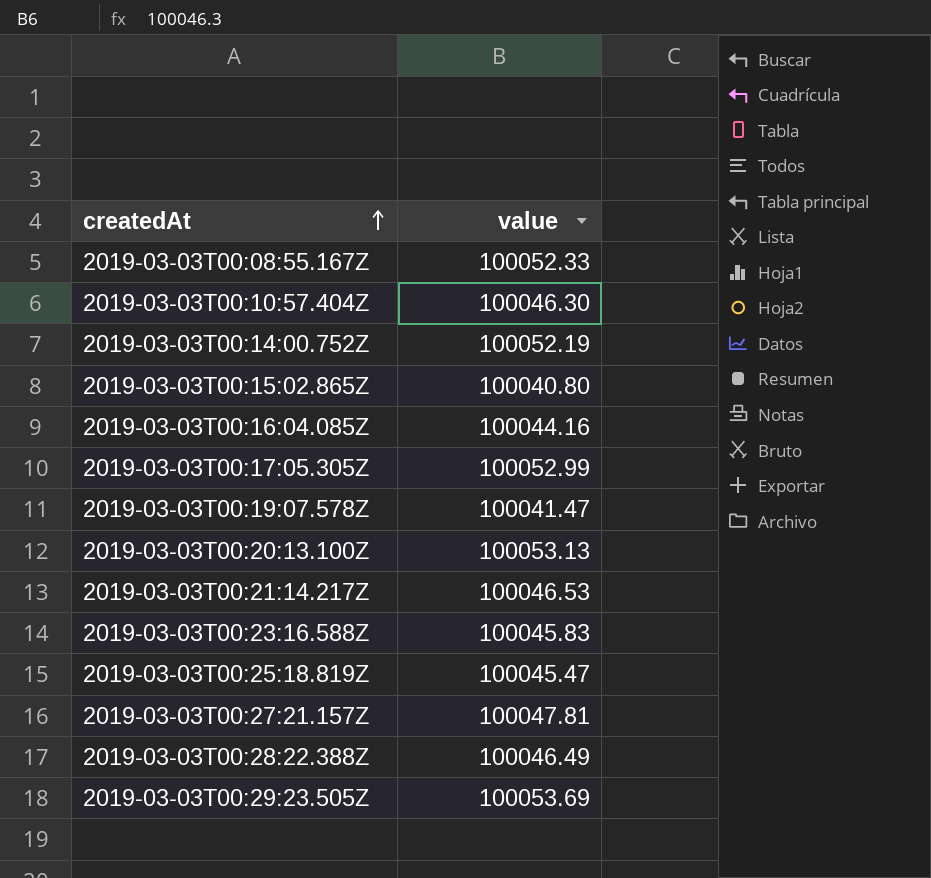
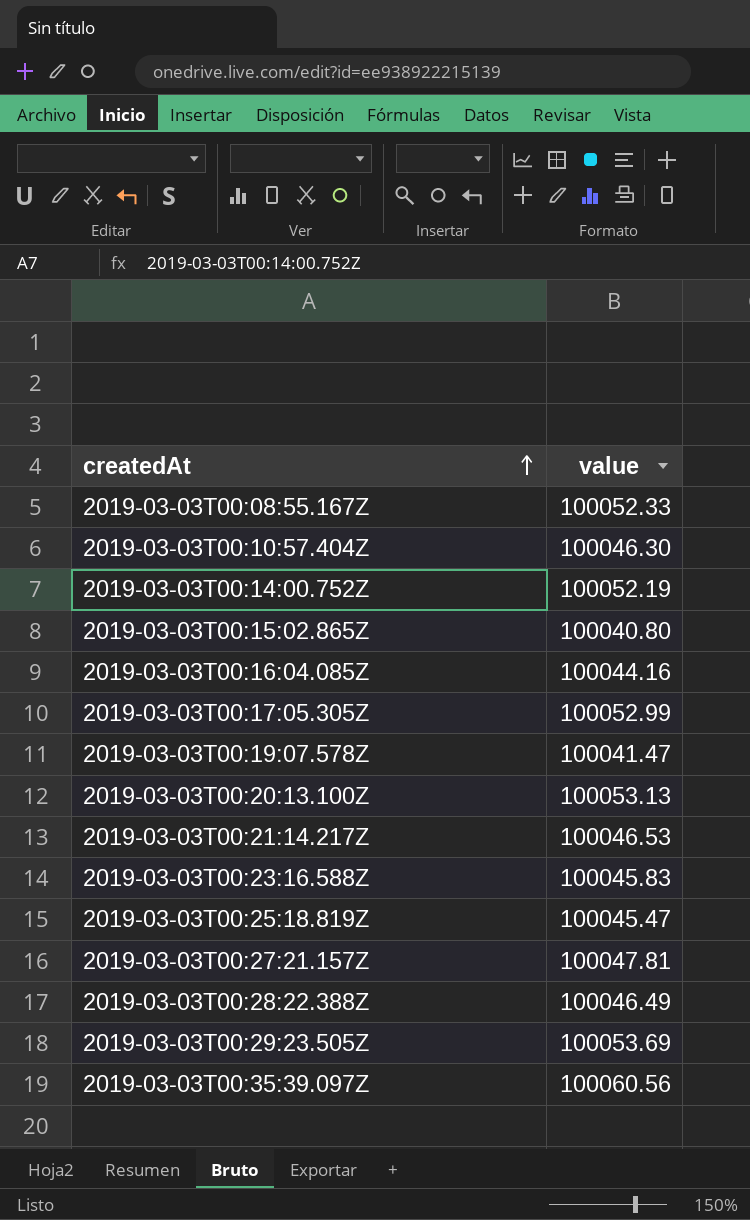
row 2019-03-03T00:35:39.097Z: none -> 100060.56

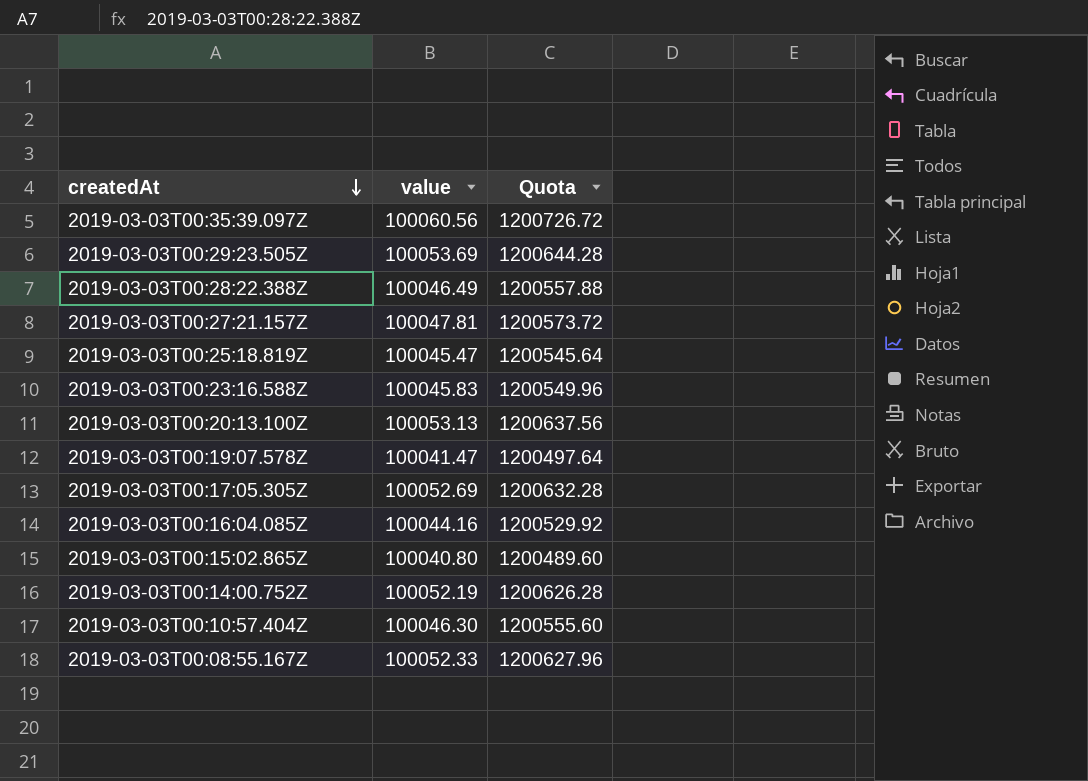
row order: createdAt ascending -> createdAt descending
column Quota | formula: none -> [value] * 12
row 2019-03-03T00:21:14.217Z: 100046.53 -> none
2019-03-03T00:17:05.305Z | value: 100052.99 -> 100052.69

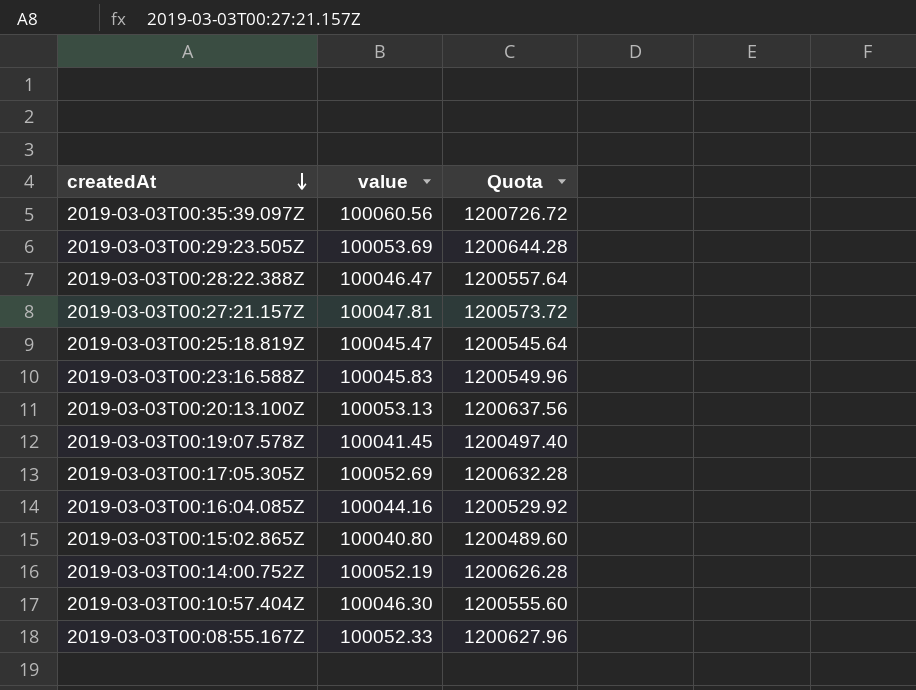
2019-03-03T00:28:22.388Z | value: 100046.49 -> 100046.47
2019-03-03T00:28:22.388Z | Quota: 1200557.88 -> 1200557.64
2019-03-03T00:19:07.578Z | value: 100041.47 -> 100041.45
2019-03-03T00:19:07.578Z | Quota: 1200497.64 -> 1200497.40

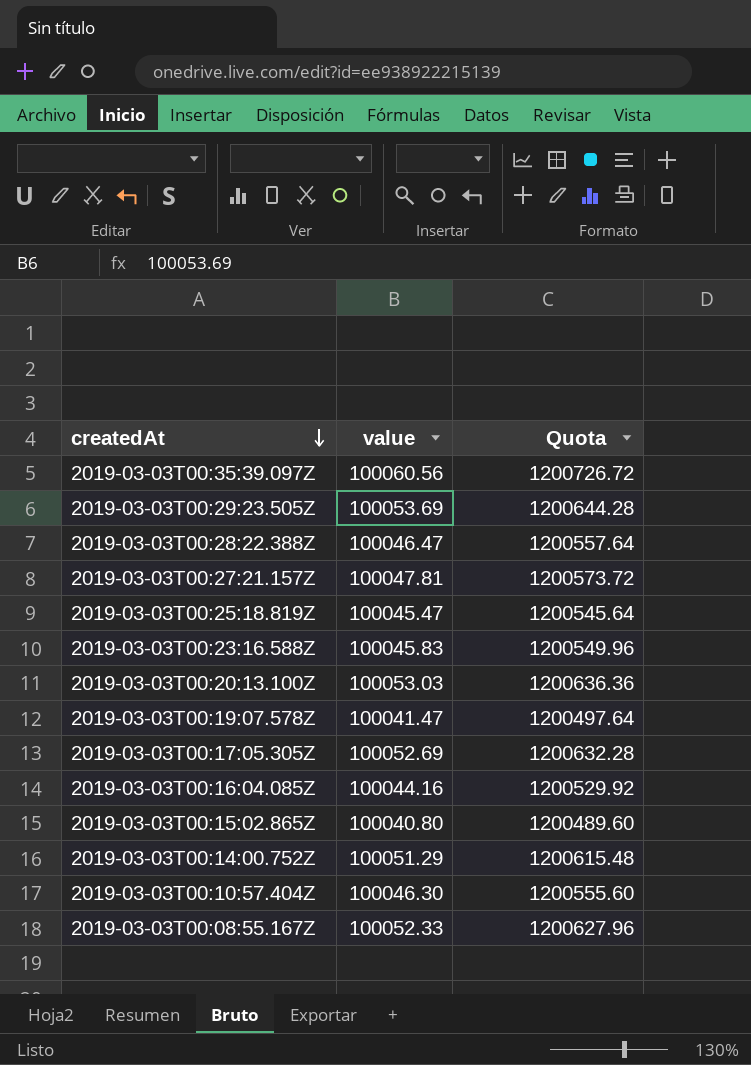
2019-03-03T00:20:13.100Z | value: 100053.13 -> 100053.03
2019-03-03T00:20:13.100Z | Quota: 1200637.56 -> 1200636.36
2019-03-03T00:19:07.578Z | value: 100041.45 -> 100041.47
2019-03-03T00:19:07.578Z | Quota: 1200497.40 -> 1200497.64
2019-03-03T00:14:00.752Z | value: 100052.19 -> 100051.29
2019-03-03T00:14:00.752Z | Quota: 1200626.28 -> 1200615.48

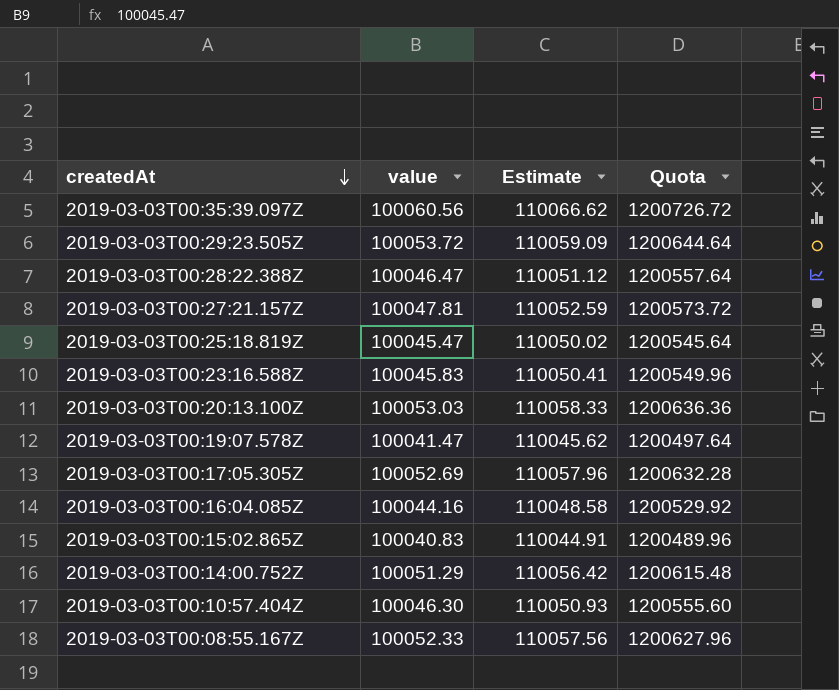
column Estimate | formula: none -> [value] * 1.1
2019-03-03T00:29:23.505Z | value: 100053.69 -> 100053.72
2019-03-03T00:29:23.505Z | Quota: 1200644.28 -> 1200644.64
2019-03-03T00:15:02.865Z | value: 100040.80 -> 100040.83
2019-03-03T00:15:02.865Z | Quota: 1200489.60 -> 1200489.96

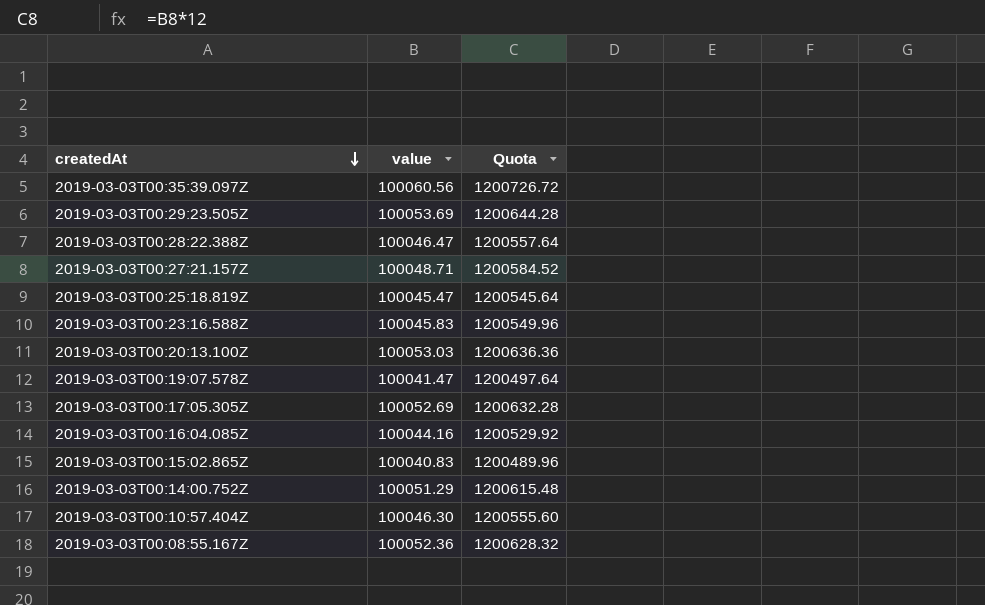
column Estimate | formula: [value] * 1.1 -> none
2019-03-03T00:29:23.505Z | value: 100053.72 -> 100053.69
2019-03-03T00:29:23.505Z | Quota: 1200644.64 -> 1200644.28
2019-03-03T00:27:21.157Z | value: 100047.81 -> 100048.71
2019-03-03T00:27:21.157Z | Quota: 1200573.72 -> 1200584.52
2019-03-03T00:08:55.167Z | value: 100052.33 -> 100052.36
2019-03-03T00:08:55.167Z | Quota: 1200627.96 -> 1200628.32

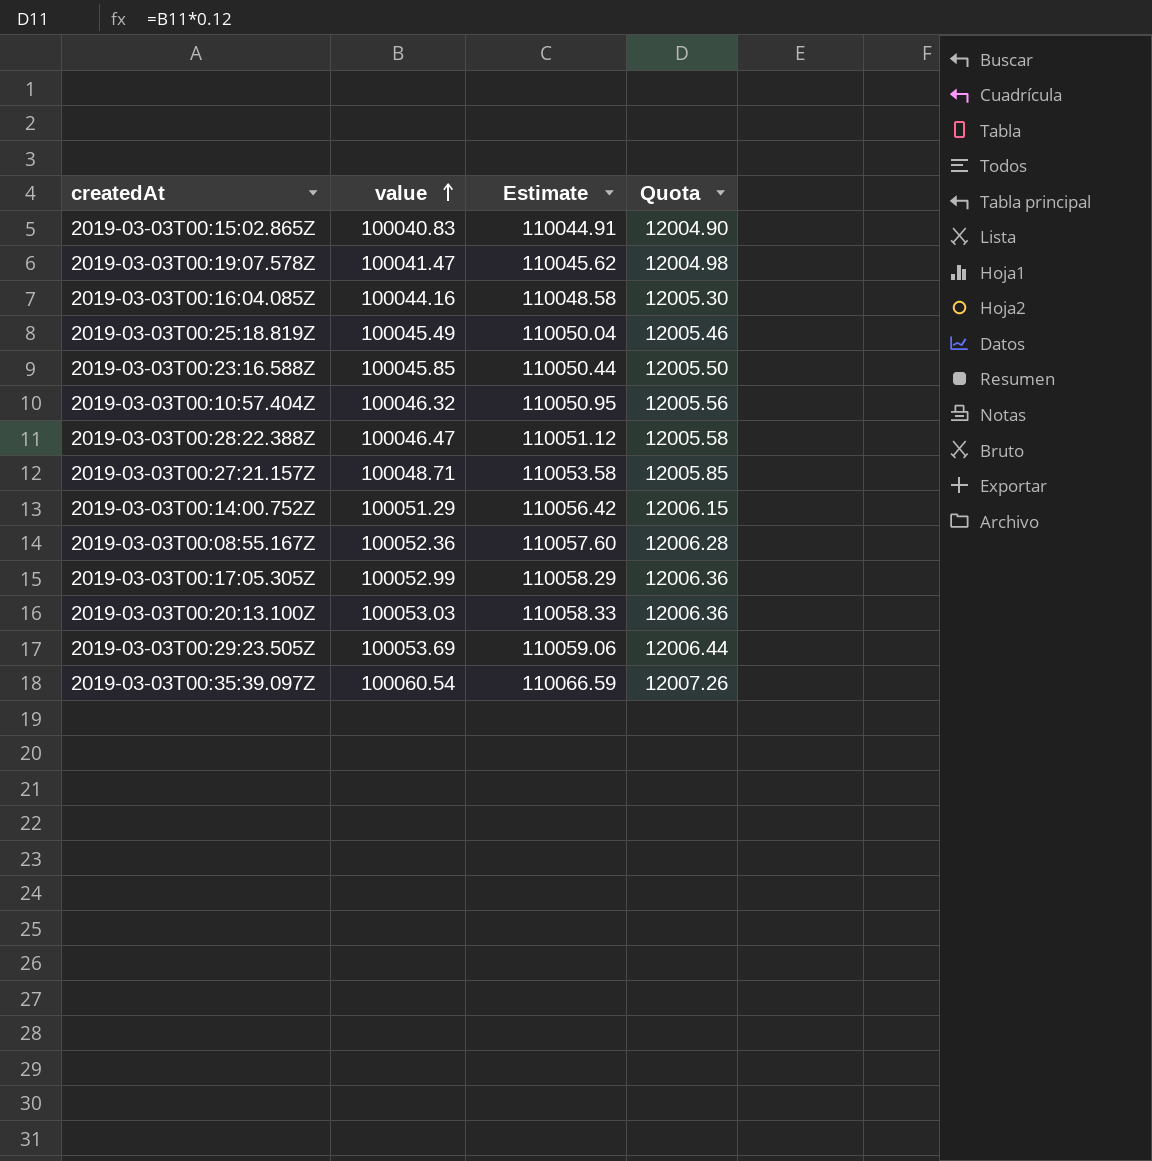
row order: createdAt descending -> value ascending
column Estimate | formula: none -> [value] * 1.1
column Quota | formula: [value] * 12 -> [value] * 0.12
2019-03-03T00:25:18.819Z | value: 100045.47 -> 100045.49
2019-03-03T00:23:16.588Z | value: 100045.83 -> 100045.85
2019-03-03T00:10:57.404Z | value: 100046.30 -> 100046.32
2019-03-03T00:17:05.305Z | value: 100052.69 -> 100052.99
2019-03-03T00:35:39.097Z | value: 100060.56 -> 100060.54

